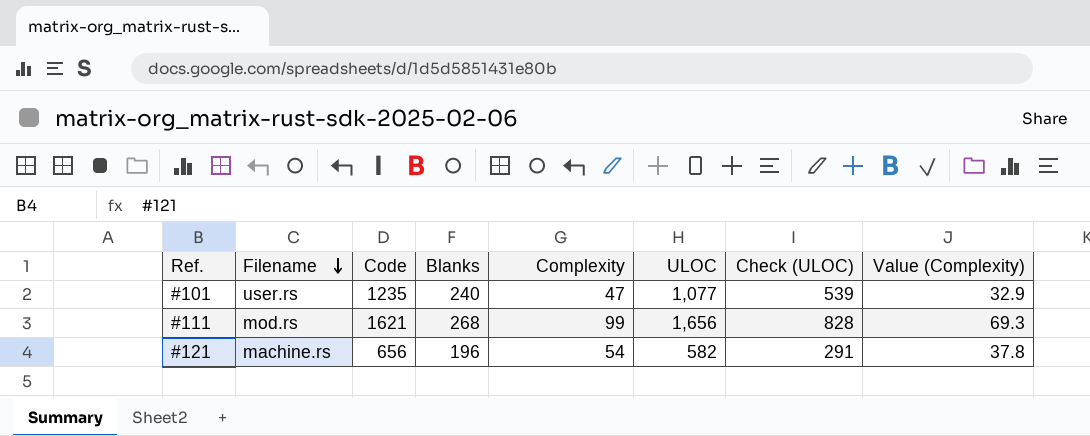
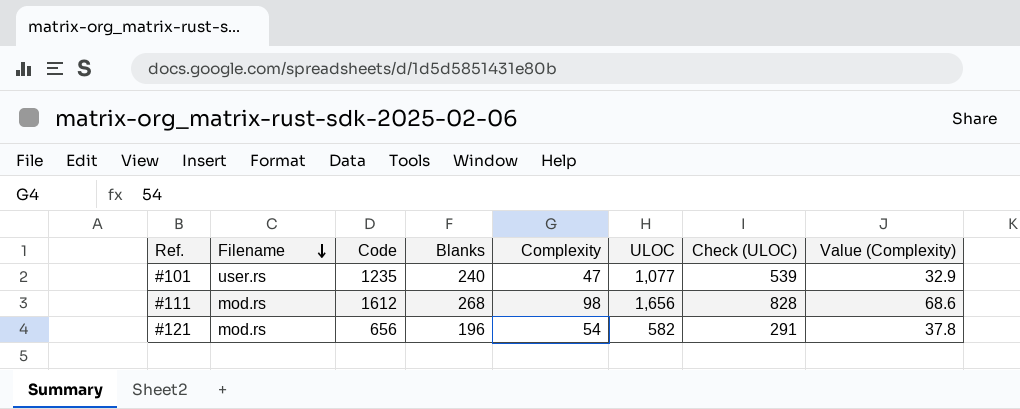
#111 | Code: 1621 -> 1612
#111 | Complexity: 99 -> 98
#111 | Value (Complexity): 69.3 -> 68.6
#121 | Filename: machine.rs -> mod.rs

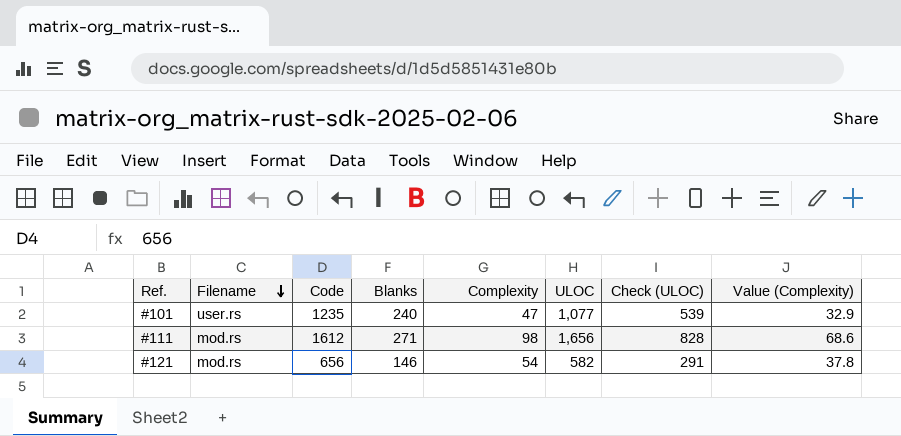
#111 | Blanks: 268 -> 271
#121 | Blanks: 196 -> 146

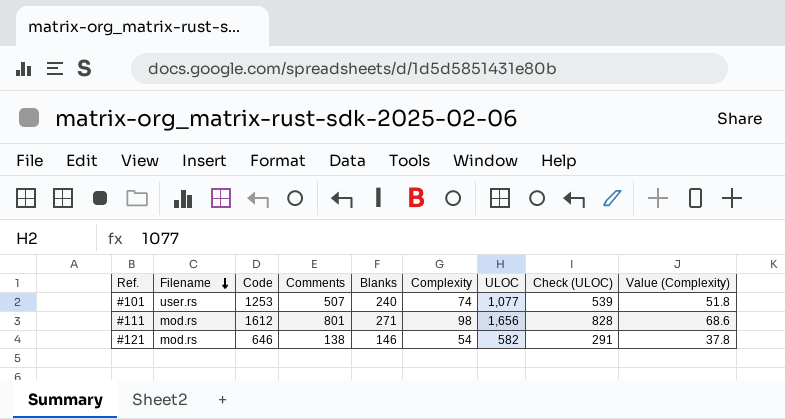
column Comments | position: none -> 4
#101 | Code: 1235 -> 1253
#101 | Complexity: 47 -> 74
#101 | Value (Complexity): 32.9 -> 51.8
#121 | Code: 656 -> 646

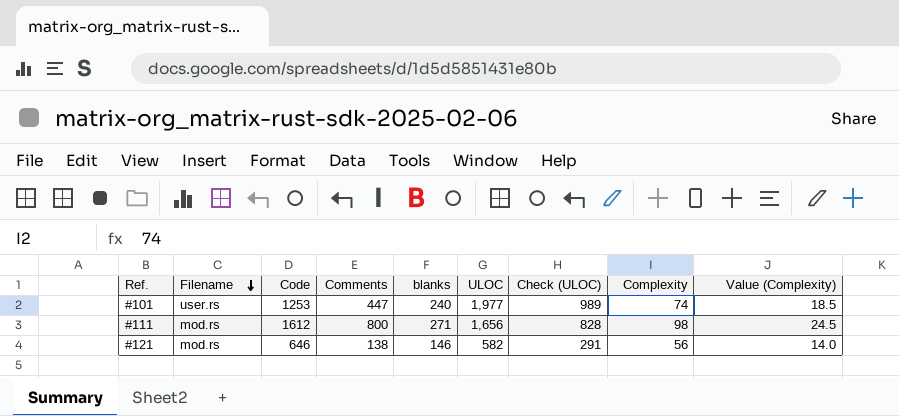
column name: Blanks -> blanks
column Complexity | position: 6 -> 8
column Value (Complexity) | formula: [Complexity] * 0.7 -> [Complexity] * 0.25
#101 | Comments: 507 -> 447
#101 | ULOC: 1,077 -> 1,977
#101 | Check (ULOC): 539 -> 989
#111 | Comments: 801 -> 800
#121 | Complexity: 54 -> 56

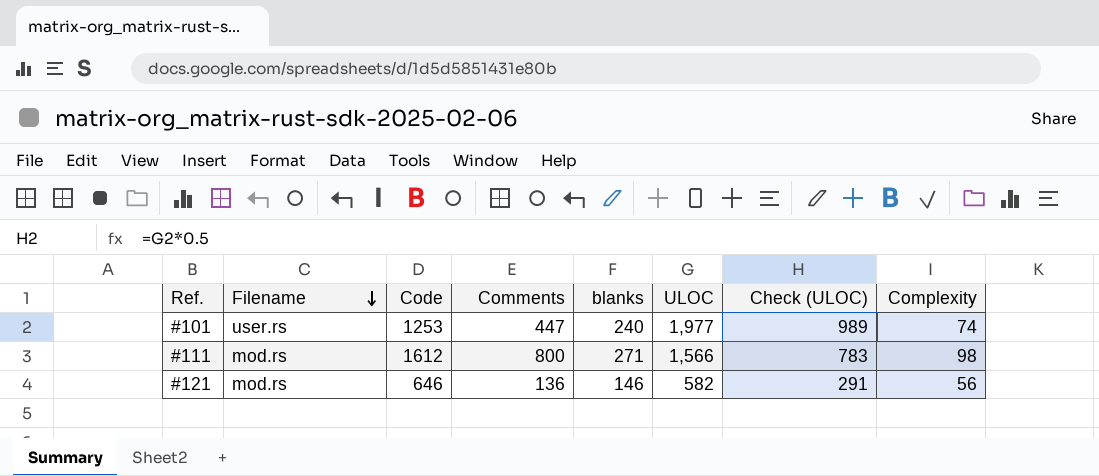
column Value (Complexity) | formula: [Complexity] * 0.25 -> none
#111 | ULOC: 1,656 -> 1,566
#111 | Check (ULOC): 828 -> 783
#121 | Comments: 138 -> 136

